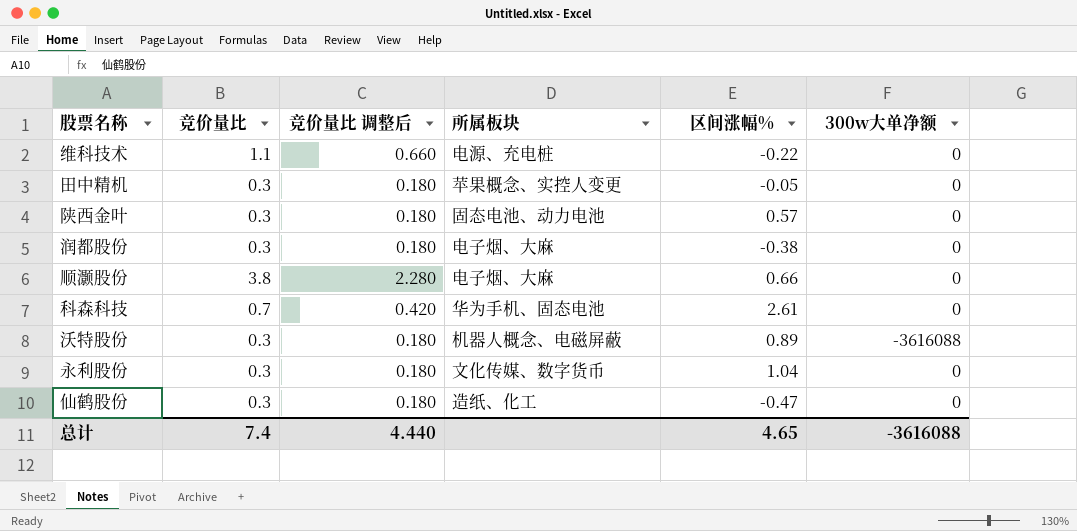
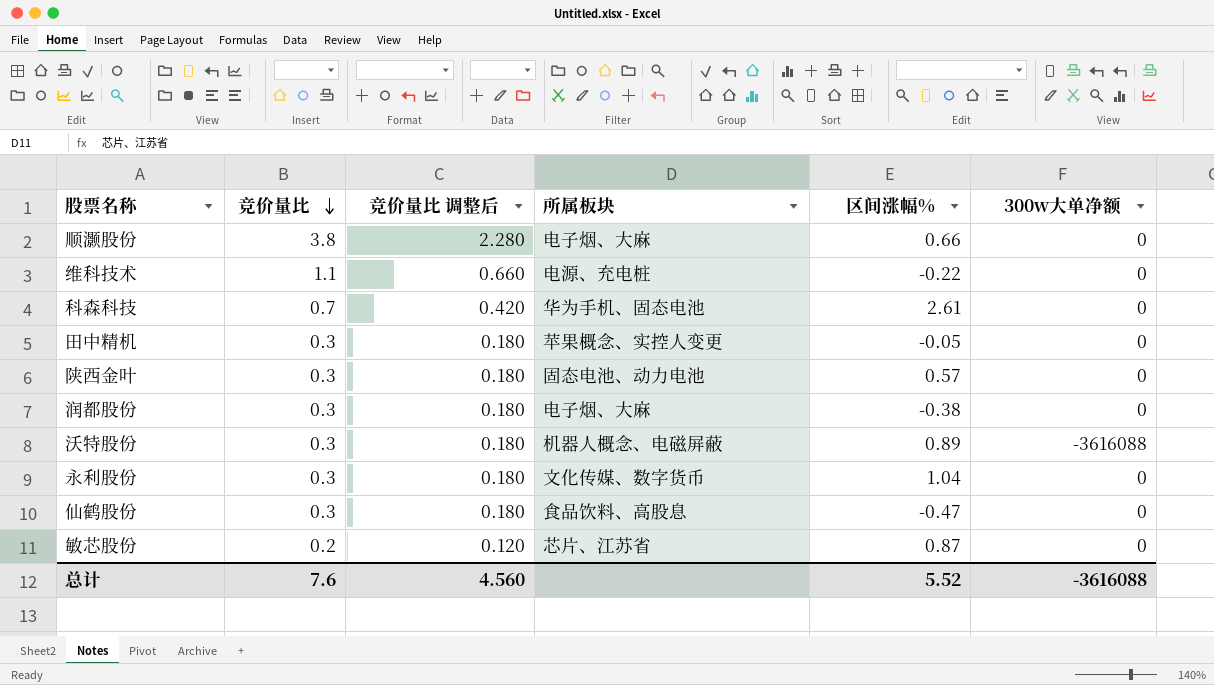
row order: none -> 竞价量比 descending
仙鹤股份 | 所属板块: 造纸、化工 -> 食品饮料、高股息
row 敏芯股份: none -> 0.2 | 0.120 | 芯片、江苏省 | 0.87 | 0
总计 | 竞价量比: 7.4 -> 7.6
总计 | 竞价量比 调整后: 4.440 -> 4.560
总计 | 区间涨幅%: 4.65 -> 5.52

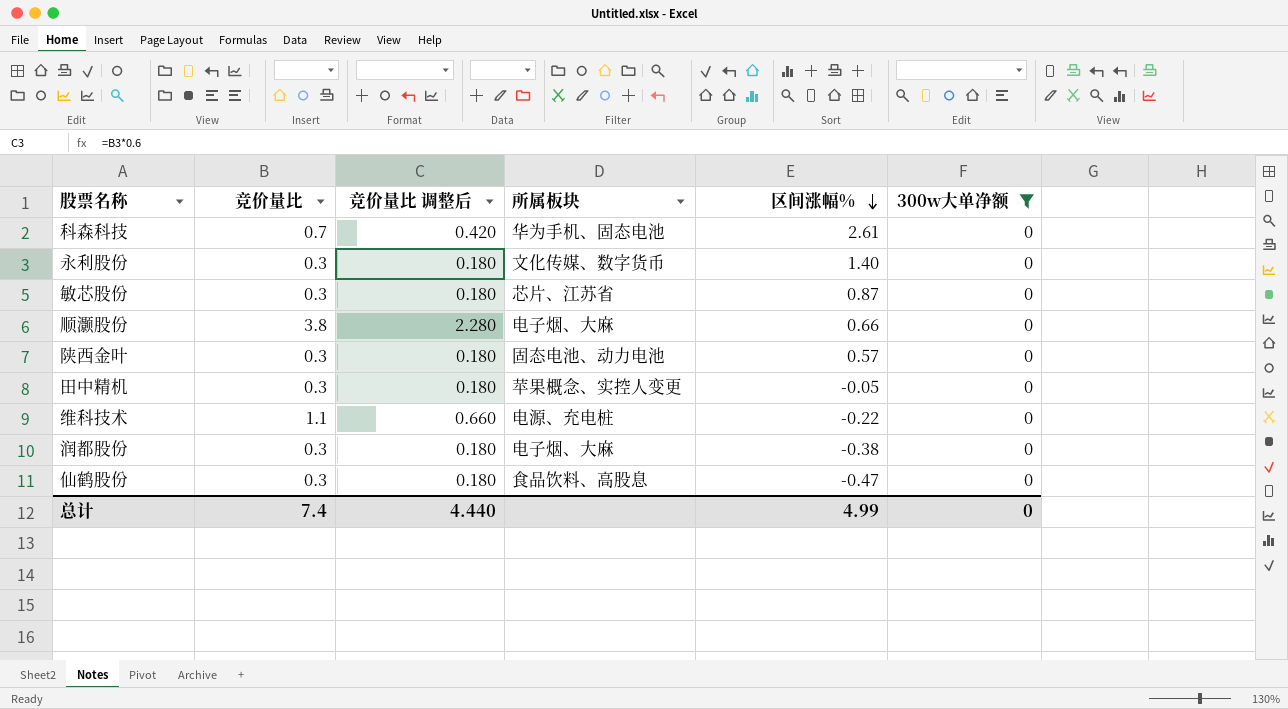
filter: none -> 300w大单净额 = 0
row order: 竞价量比 descending -> 区间涨幅% descending
永利股份 | 区间涨幅%: 1.04 -> 1.40
敏芯股份 | 竞价量比: 0.2 -> 0.3
敏芯股份 | 竞价量比 调整后: 0.120 -> 0.180
总计 | 竞价量比: 7.6 -> 7.4
总计 | 竞价量比 调整后: 4.560 -> 4.440
总计 | 区间涨幅%: 5.52 -> 4.99
总计 | 300w大单净额: -3616088 -> 0

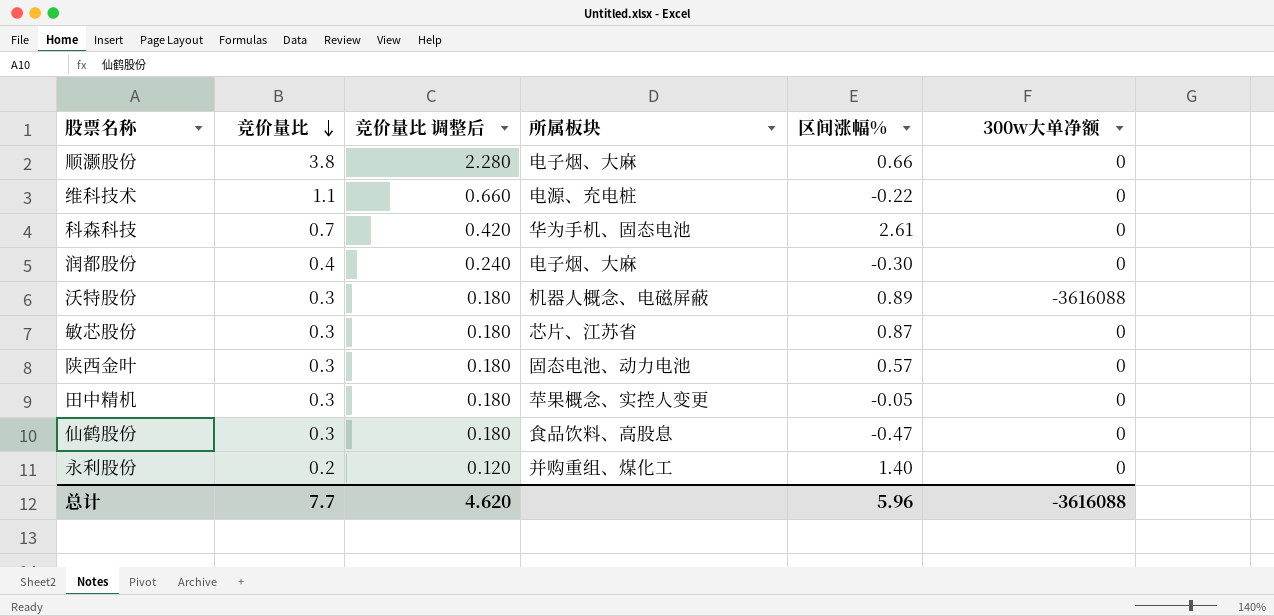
filter: 300w大单净额 = 0 -> none
row order: 区间涨幅% descending -> 竞价量比 descending
润都股份 | 竞价量比: 0.3 -> 0.4
润都股份 | 竞价量比 调整后: 0.180 -> 0.240
润都股份 | 区间涨幅%: -0.38 -> -0.30
永利股份 | 竞价量比: 0.3 -> 0.2
永利股份 | 竞价量比 调整后: 0.180 -> 0.120
永利股份 | 所属板块: 文化传媒、数字货币 -> 并购重组、煤化工
总计 | 竞价量比: 7.4 -> 7.7
总计 | 竞价量比 调整后: 4.440 -> 4.620
总计 | 区间涨幅%: 4.99 -> 5.96
总计 | 300w大单净额: 0 -> -3616088

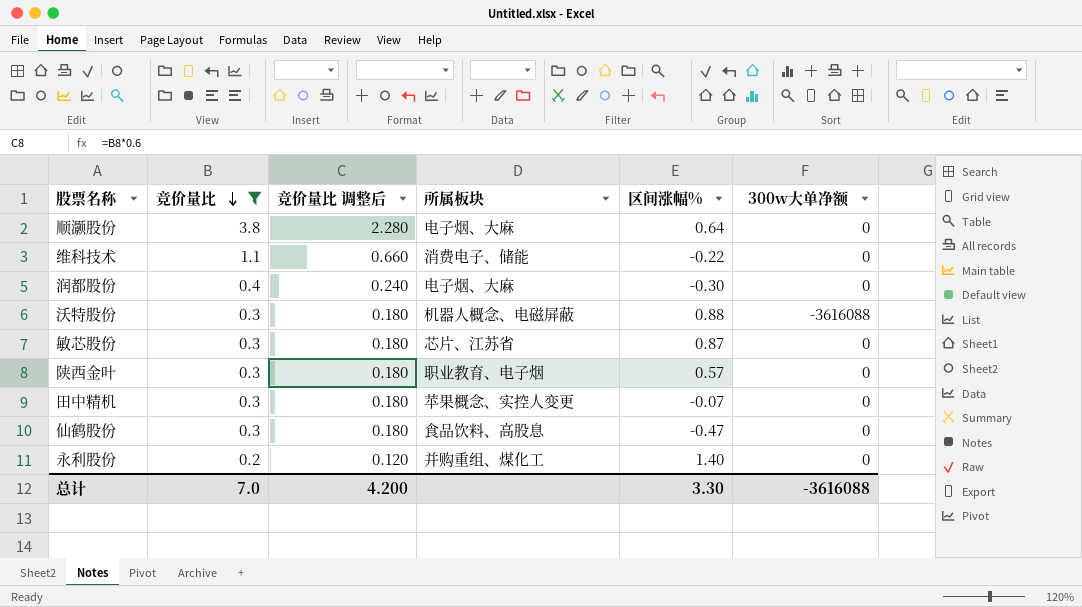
filter: none -> 竞价量比 != 0.7
顺灏股份 | 区间涨幅%: 0.66 -> 0.64
维科技术 | 所属板块: 电源、充电桩 -> 消费电子、储能
沃特股份 | 区间涨幅%: 0.89 -> 0.88
陕西金叶 | 所属板块: 固态电池、动力电池 -> 职业教育、电子烟
田中精机 | 区间涨幅%: -0.05 -> -0.07
总计 | 竞价量比: 7.7 -> 7.0
总计 | 竞价量比 调整后: 4.620 -> 4.200
总计 | 区间涨幅%: 5.96 -> 3.30

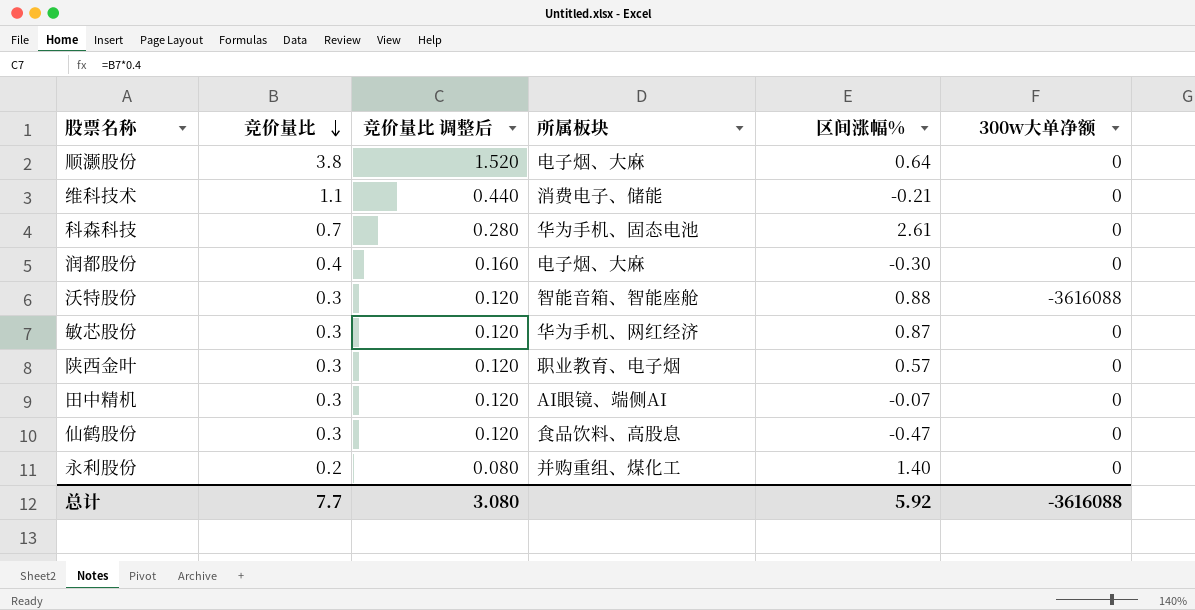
filter: 竞价量比 != 0.7 -> none
column 竞价量比 调整后 | formula: [竞价量比] * 0.6 -> [竞价量比] * 0.4
维科技术 | 区间涨幅%: -0.22 -> -0.21
沃特股份 | 所属板块: 机器人概念、电磁屏蔽 -> 智能音箱、智能座舱
敏芯股份 | 所属板块: 芯片、江苏省 -> 华为手机、网红经济
田中精机 | 所属板块: 苹果概念、实控人变更 -> AI眼镜、端侧AI
总计 | 竞价量比: 7.0 -> 7.7
总计 | 竞价量比 调整后: 4.200 -> 3.080
总计 | 区间涨幅%: 3.30 -> 5.92

